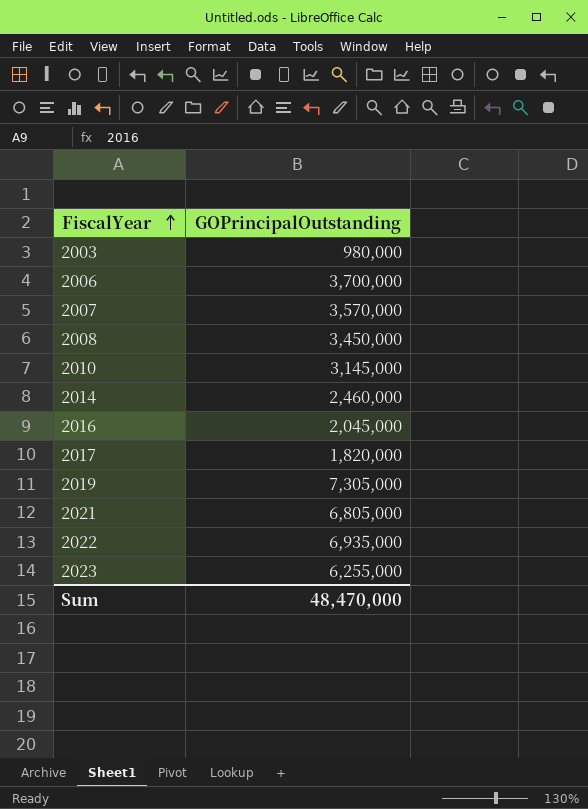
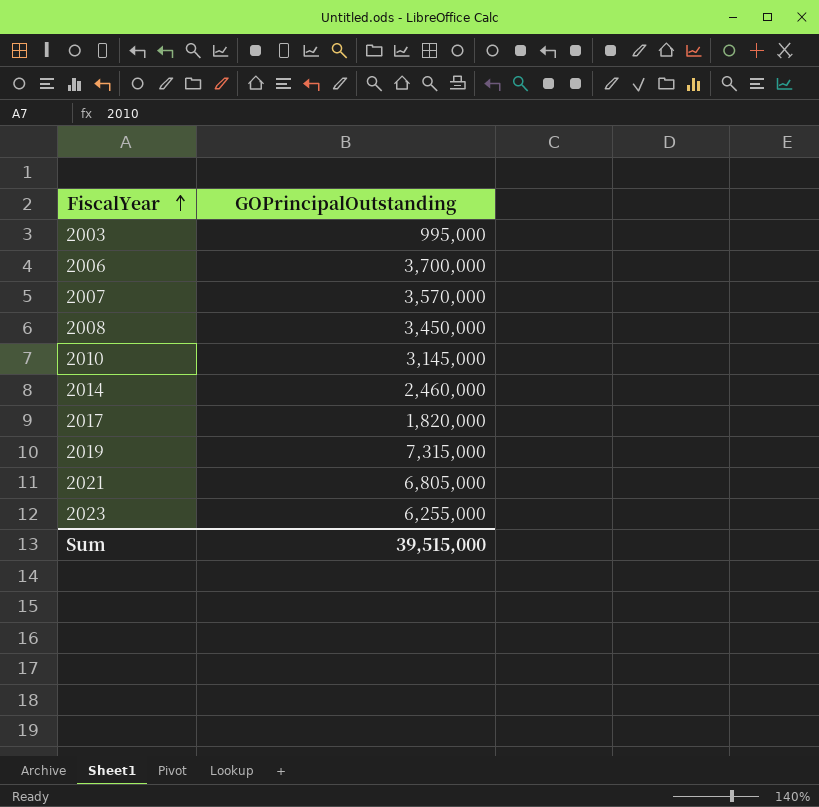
row 2016: 2,045,000 -> none
row 2022: 6,935,000 -> none
2003 | GOPrincipalOutstanding: 980,000 -> 995,000
2019 | GOPrincipalOutstanding: 7,305,000 -> 7,315,000
Sum | GOPrincipalOutstanding: 48,470,000 -> 39,515,000

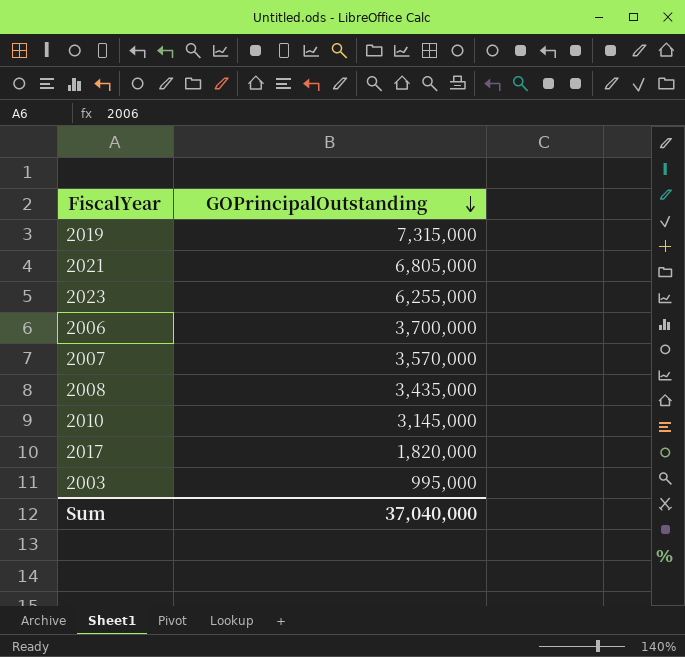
row order: FiscalYear ascending -> GOPrincipalOutstanding descending
row 2014: 2,460,000 -> none
2008 | GOPrincipalOutstanding: 3,450,000 -> 3,435,000
Sum | GOPrincipalOutstanding: 39,515,000 -> 37,040,000

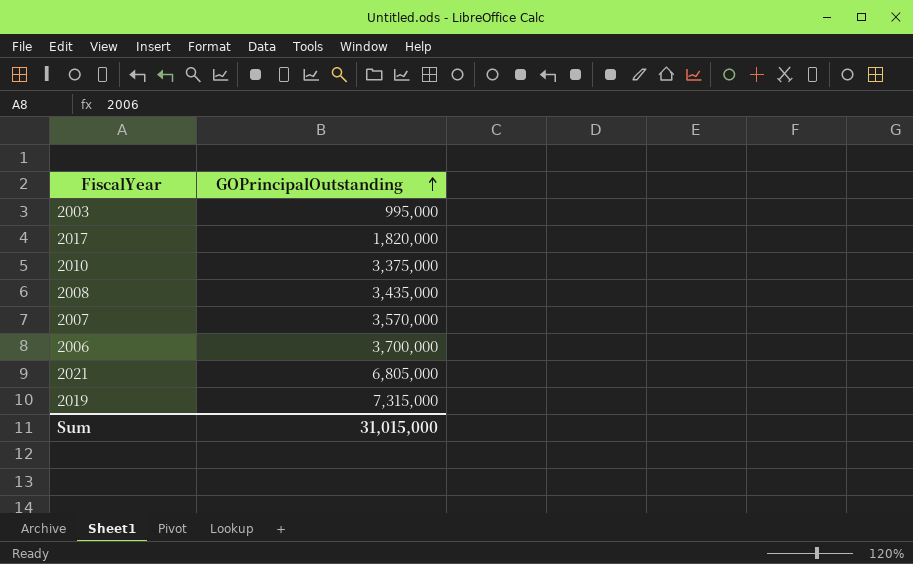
row order: GOPrincipalOutstanding descending -> GOPrincipalOutstanding ascending
row 2023: 6,255,000 -> none
2010 | GOPrincipalOutstanding: 3,145,000 -> 3,375,000
Sum | GOPrincipalOutstanding: 37,040,000 -> 31,015,000

